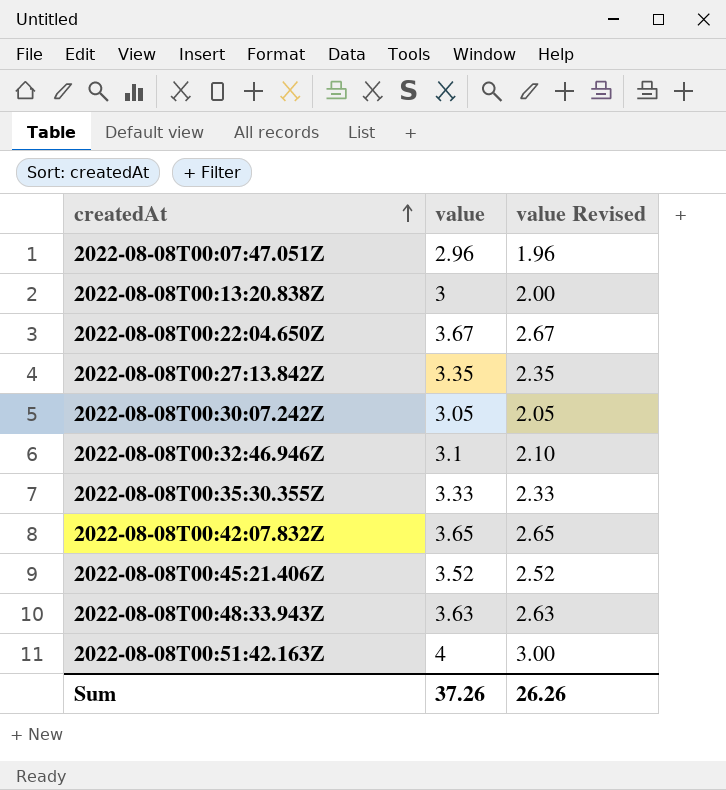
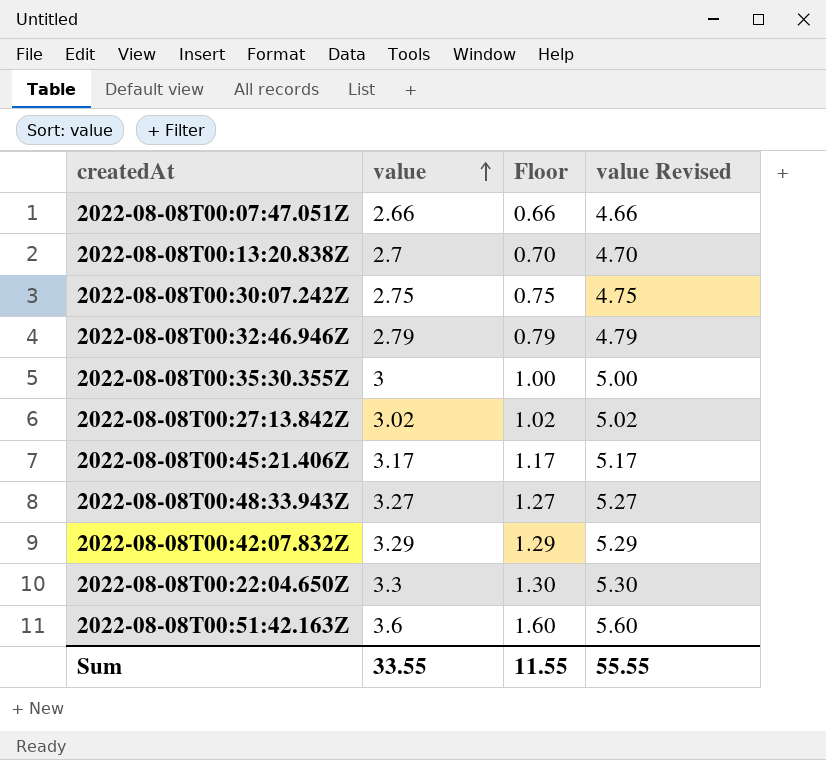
row order: createdAt ascending -> value ascending
column Floor | formula: none -> [value] - 2
column value Revised | formula: [value] - 1 -> [value] + 2
2022-08-08T00:07:47.051Z | value: 2.96 -> 2.66
2022-08-08T00:13:20.838Z | value: 3 -> 2.7
2022-08-08T00:30:07.242Z | value: 3.05 -> 2.75
2022-08-08T00:32:46.946Z | value: 3.1 -> 2.79
2022-08-08T00:35:30.355Z | value: 3.33 -> 3
2022-08-08T00:27:13.842Z | value: 3.35 -> 3.02
2022-08-08T00:45:21.406Z | value: 3.52 -> 3.17
2022-08-08T00:48:33.943Z | value: 3.63 -> 3.27
2022-08-08T00:42:07.832Z | value: 3.65 -> 3.29
2022-08-08T00:22:04.650Z | value: 3.67 -> 3.3
2022-08-08T00:51:42.163Z | value: 4 -> 3.6
Sum | value: 37.26 -> 33.55
Sum | value Revised: 26.26 -> 55.55

